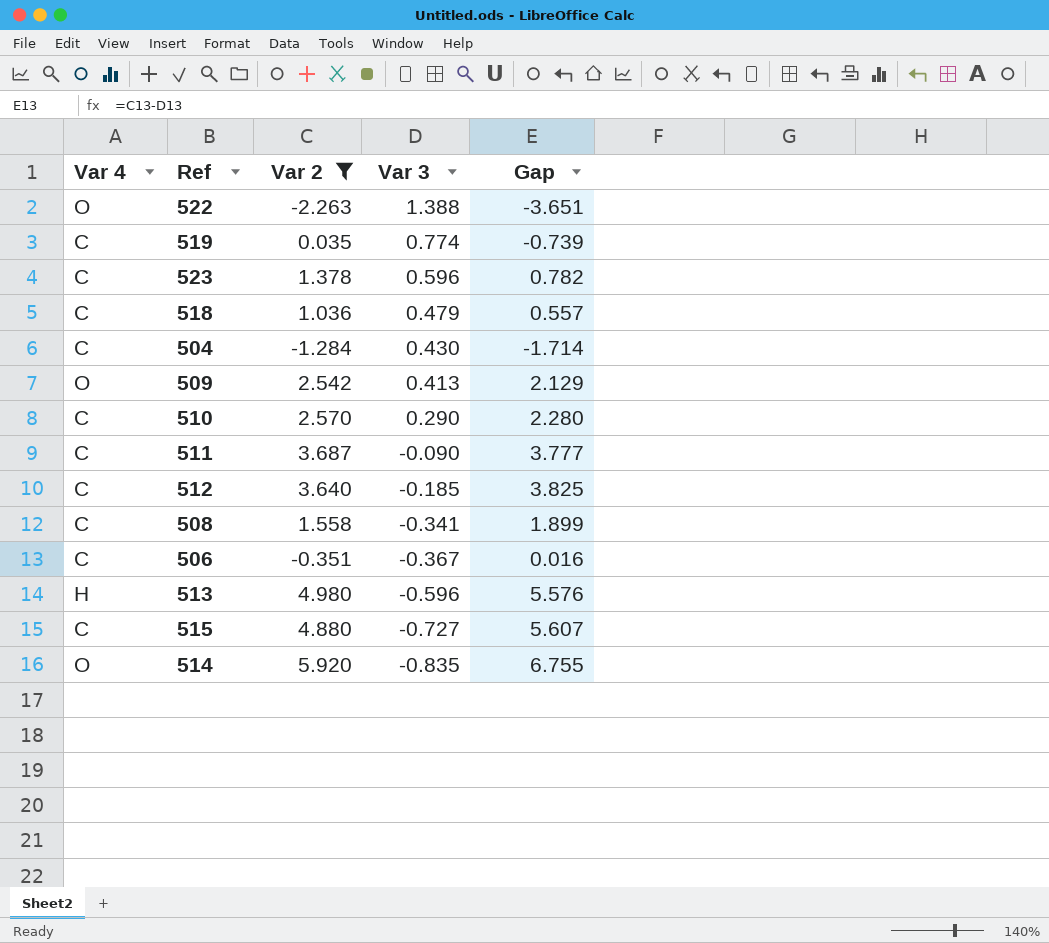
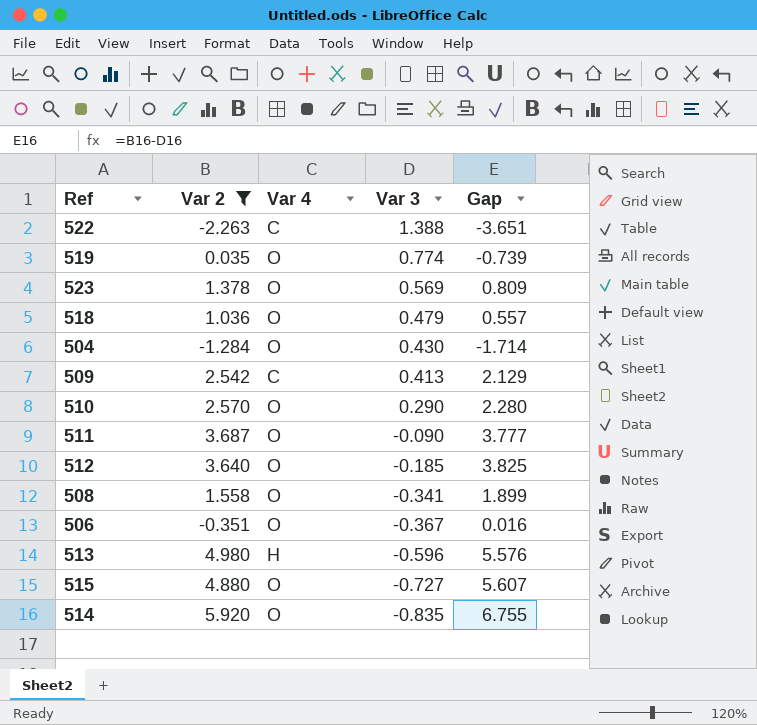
column Var 4 | position: 1 -> 3
522 | Var 4: O -> C
519 | Var 4: C -> O
523 | Var 4: C -> O
523 | Var 3: 0.596 -> 0.569
523 | Gap: 0.782 -> 0.809
518 | Var 4: C -> O
504 | Var 4: C -> O
509 | Var 4: O -> C
510 | Var 4: C -> O
511 | Var 4: C -> O
512 | Var 4: C -> O
508 | Var 4: C -> O
506 | Var 4: C -> O
515 | Var 4: C -> O

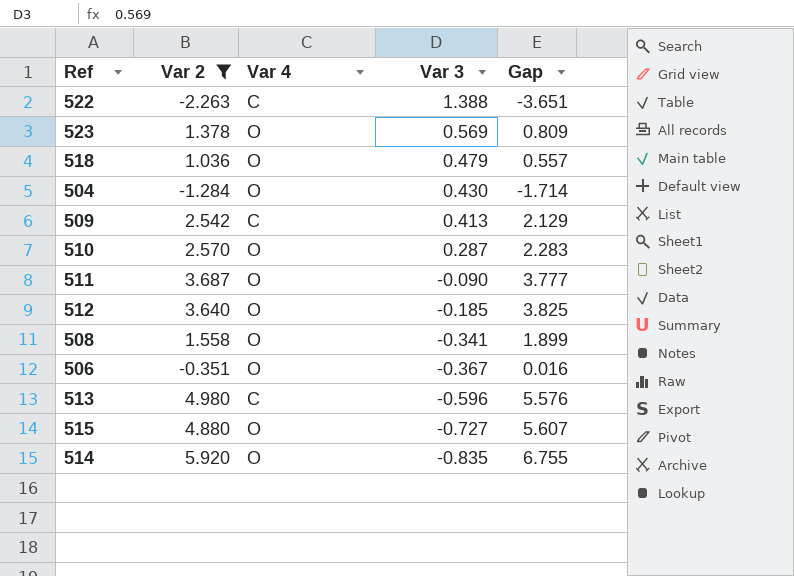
row 519: 0.035 | O | 0.774 | -0.739 -> none
510 | Var 3: 0.290 -> 0.287
510 | Gap: 2.280 -> 2.283
513 | Var 4: H -> C

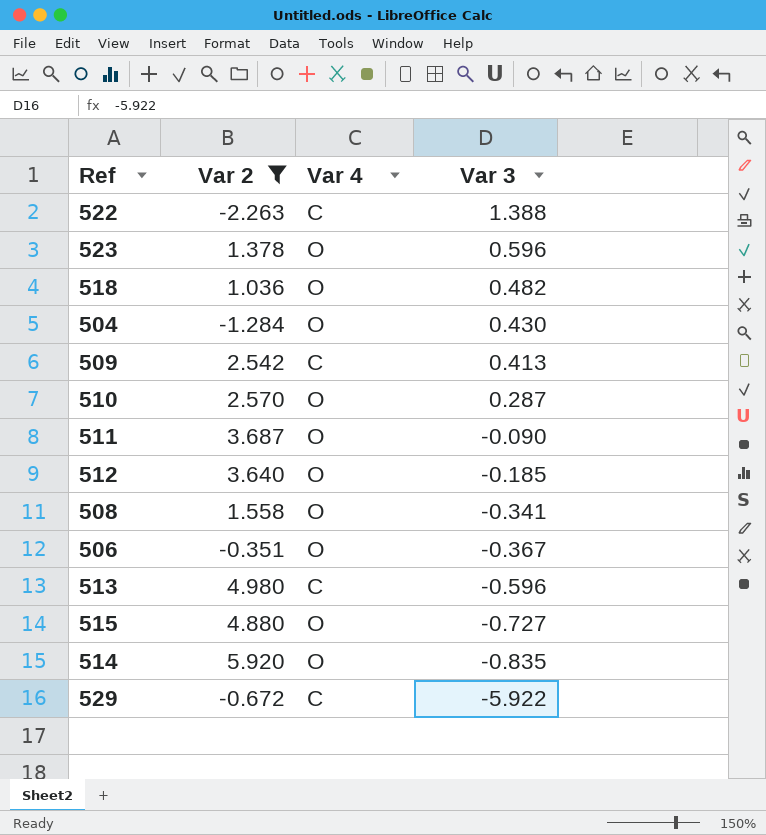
column Gap | formula: [Var 2] - [Var 3] -> none
523 | Var 3: 0.569 -> 0.596
518 | Var 3: 0.479 -> 0.482
row 529: none -> -0.672 | C | -5.922

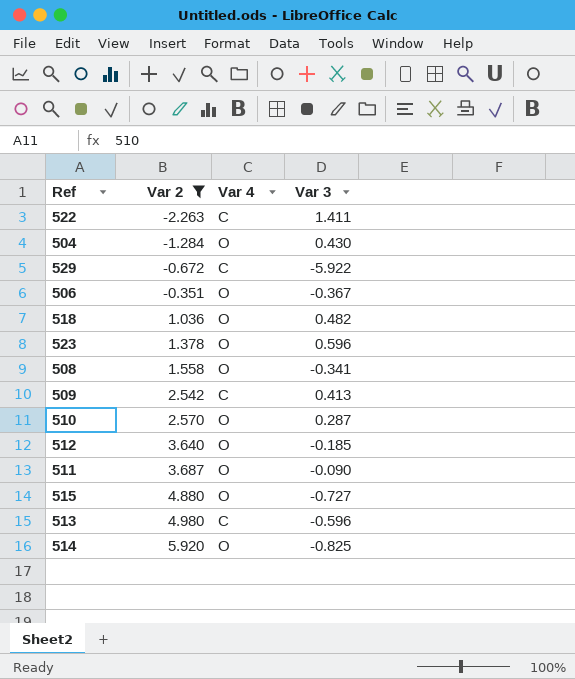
row order: Var 3 descending -> Var 2 ascending
522 | Var 3: 1.388 -> 1.411
514 | Var 3: -0.835 -> -0.825

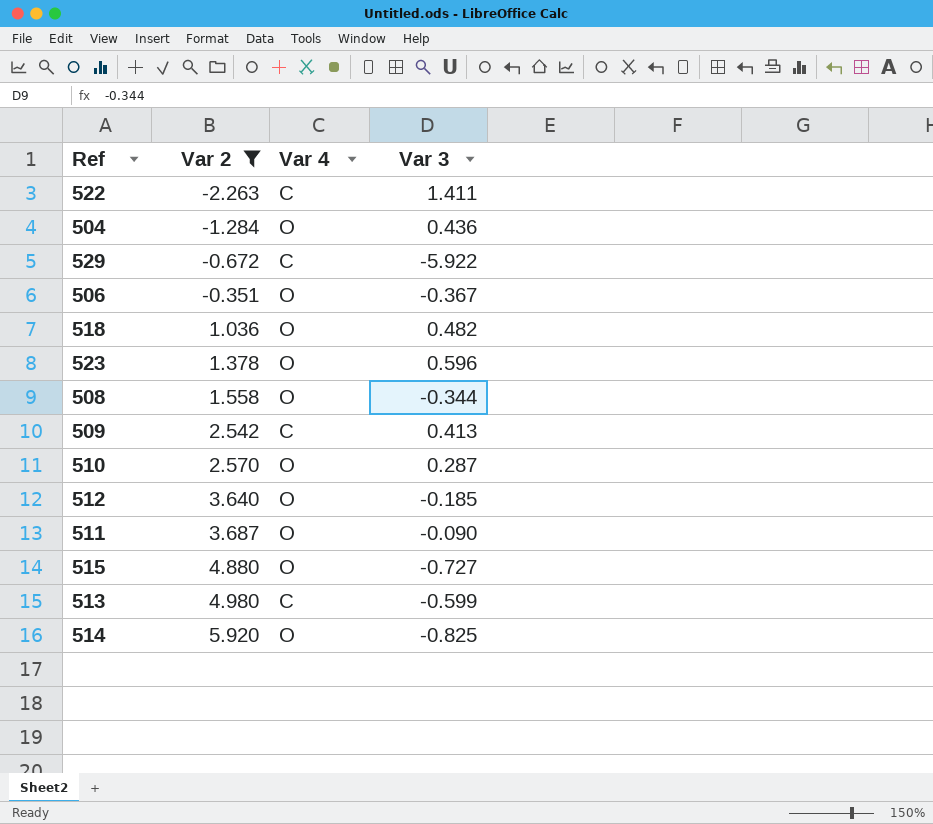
504 | Var 3: 0.430 -> 0.436
508 | Var 3: -0.341 -> -0.344
513 | Var 3: -0.596 -> -0.599

